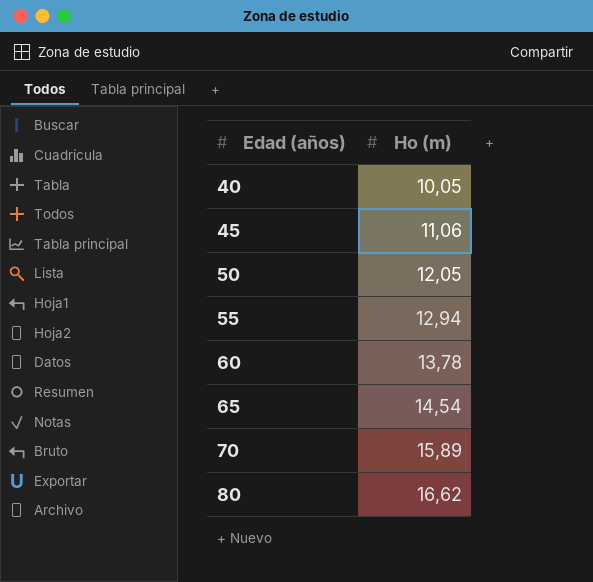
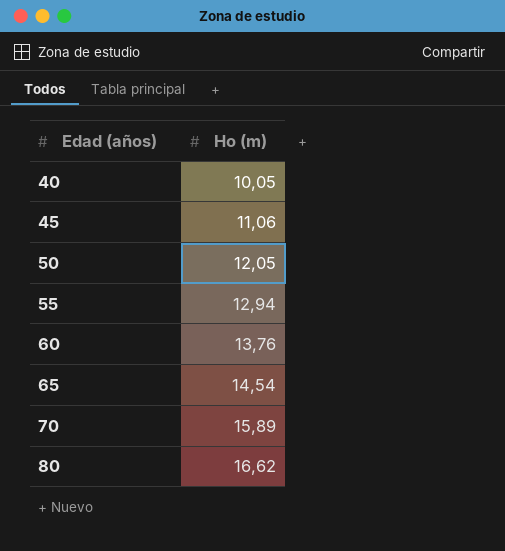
60 | Ho (m): 13,78 -> 13,76

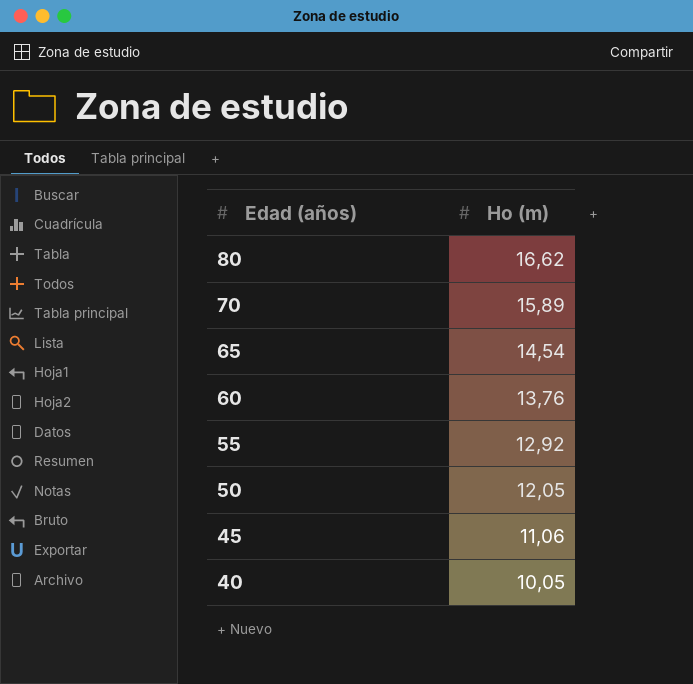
row order: Edad (años) ascending -> Edad (años) descending
55 | Ho (m): 12,94 -> 12,92

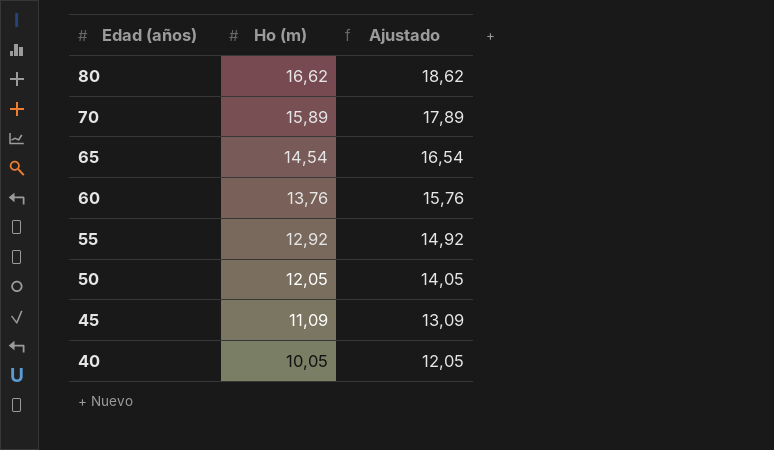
column Ajustado | formula: none -> [Ho (m)] + 2
45 | Ho (m): 11,06 -> 11,09

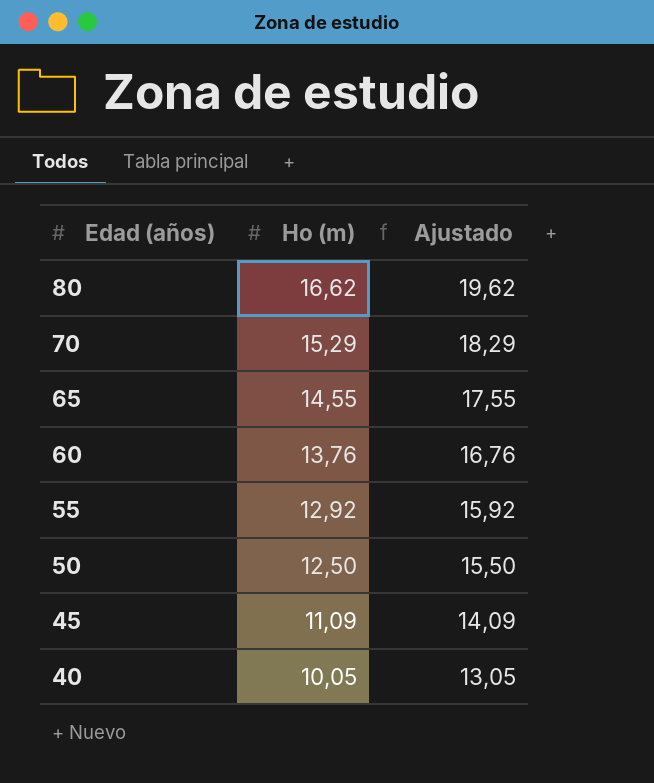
column Ajustado | formula: [Ho (m)] + 2 -> [Ho (m)] + 3
70 | Ho (m): 15,89 -> 15,29
65 | Ho (m): 14,54 -> 14,55
50 | Ho (m): 12,05 -> 12,50

